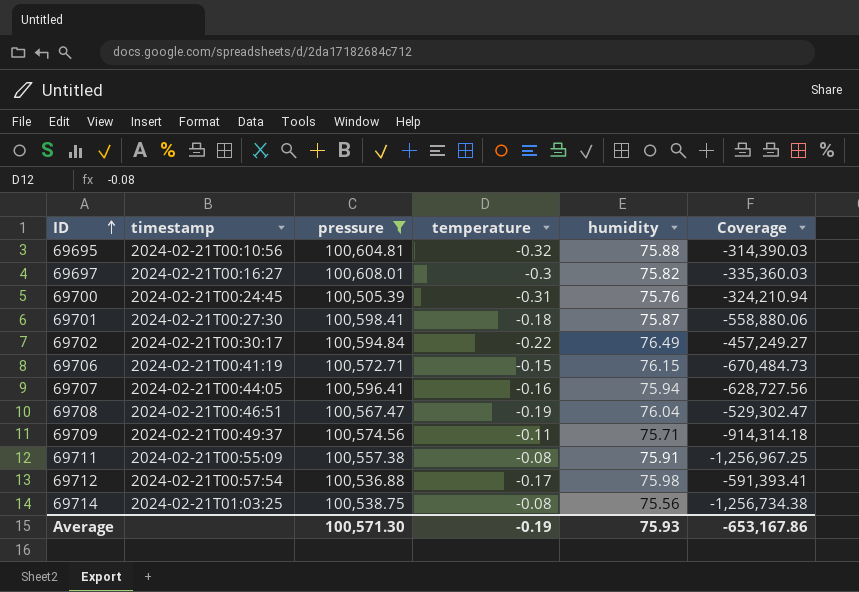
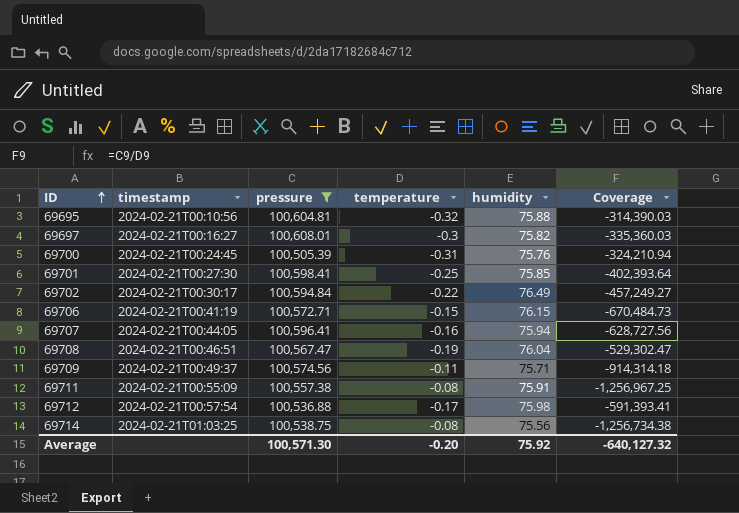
69701 | temperature: -0.18 -> -0.25
69701 | humidity: 75.87 -> 75.85
69701 | Coverage: -558,880.06 -> -402,393.64
Average | temperature: -0.19 -> -0.20
Average | humidity: 75.93 -> 75.92
Average | Coverage: -653,167.86 -> -640,127.32

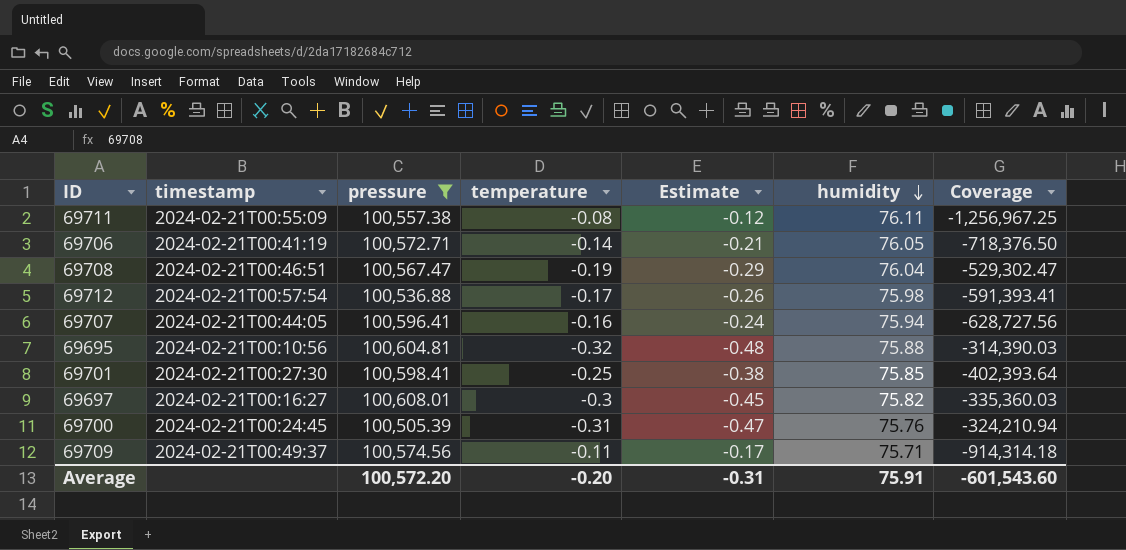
row order: ID ascending -> humidity descending
column Estimate | formula: none -> [temperature] * 1.5
row 69702: 2024-02-21T00:30:17 | 100,594.84 | -0.22 | 76.49 | -457,249.27 -> none
row 69714: 2024-02-21T01:03:25 | 100,538.75 | -0.08 | 75.56 | -1,256,734.38 -> none
69711 | humidity: 75.91 -> 76.11
69706 | temperature: -0.15 -> -0.14
69706 | humidity: 76.15 -> 76.05
69706 | Coverage: -670,484.73 -> -718,376.50
Average | pressure: 100,571.30 -> 100,572.20
Average | humidity: 75.92 -> 75.91
Average | Coverage: -640,127.32 -> -601,543.60

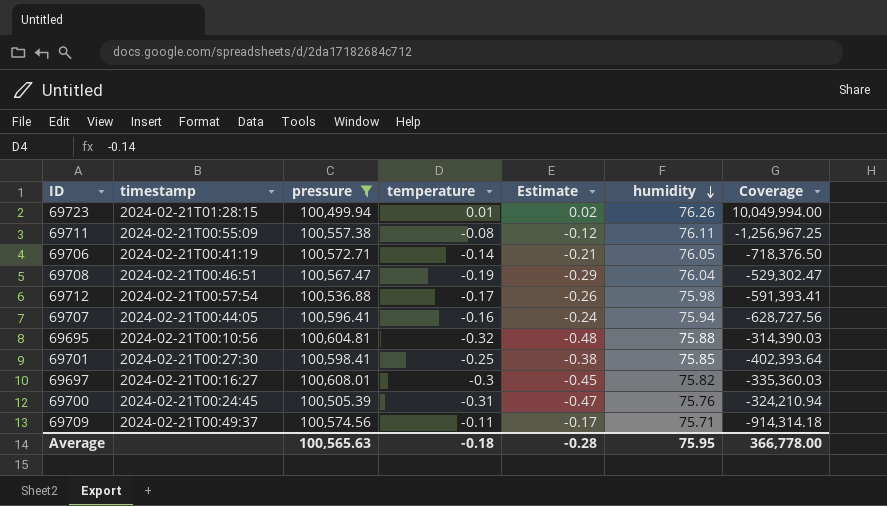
row 69723: none -> 2024-02-21T01:28:15 | 100,499.94 | 0.01 | 0.02 | 76.26 | 10,049,994.00
Average | pressure: 100,572.20 -> 100,565.63
Average | temperature: -0.20 -> -0.18
Average | Estimate: -0.31 -> -0.28
Average | humidity: 75.91 -> 75.95
Average | Coverage: -601,543.60 -> 366,778.00

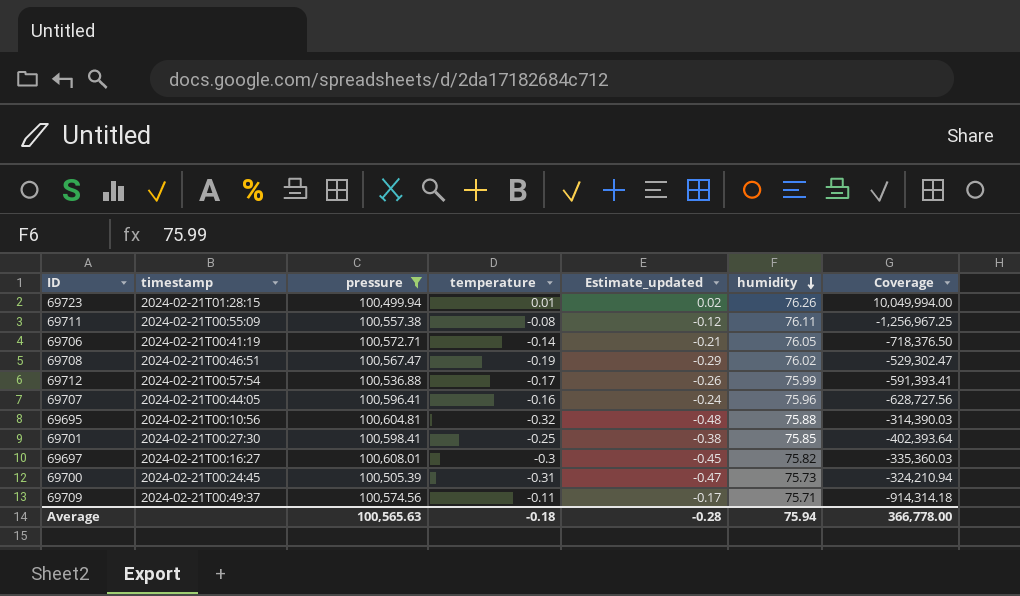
column name: Estimate -> Estimate_updated
69708 | humidity: 76.04 -> 76.02
69712 | humidity: 75.98 -> 75.99
69707 | humidity: 75.94 -> 75.96
69700 | humidity: 75.76 -> 75.73
Average | humidity: 75.95 -> 75.94

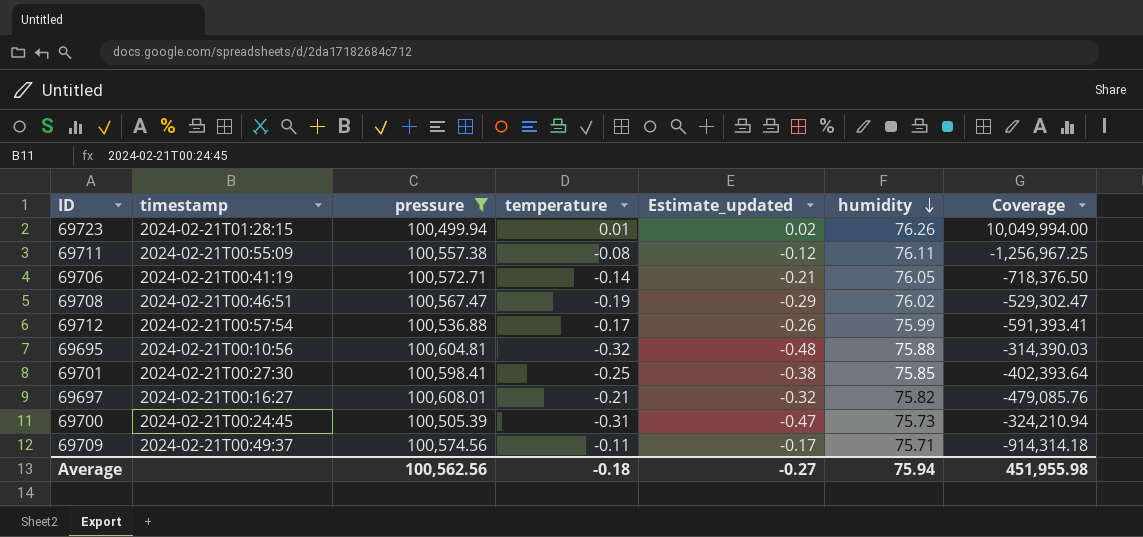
row 69707: 2024-02-21T00:44:05 | 100,596.41 | -0.16 | -0.24 | 75.96 | -628,727.56 -> none
69697 | temperature: -0.3 -> -0.21
69697 | Estimate_updated: -0.45 -> -0.32
69697 | Coverage: -335,360.03 -> -479,085.76
Average | pressure: 100,565.63 -> 100,562.56
Average | Estimate_updated: -0.28 -> -0.27
Average | Coverage: 366,778.00 -> 451,955.98

